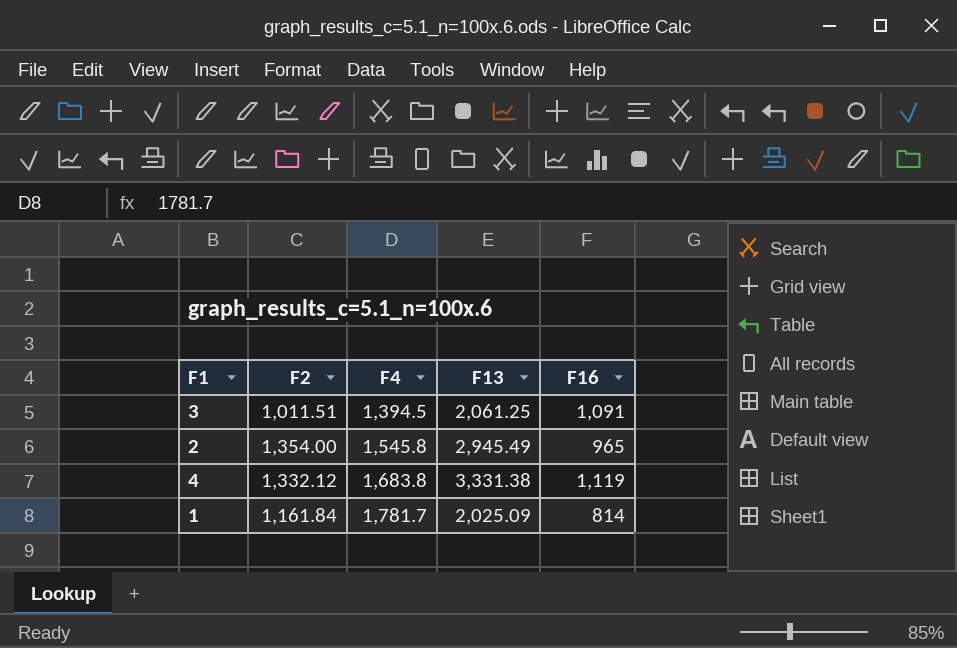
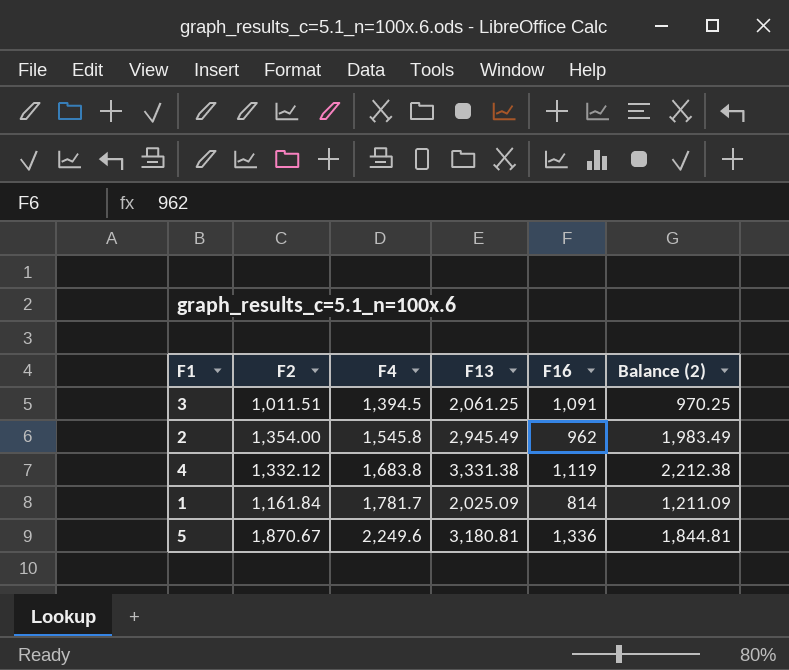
column Balance (2) | formula: none -> [F13] - [F16]
2 | F16: 965 -> 962
row 5: none -> 1,870.67 | 2,249.6 | 3,180.81 | 1,336 | 1,844.81

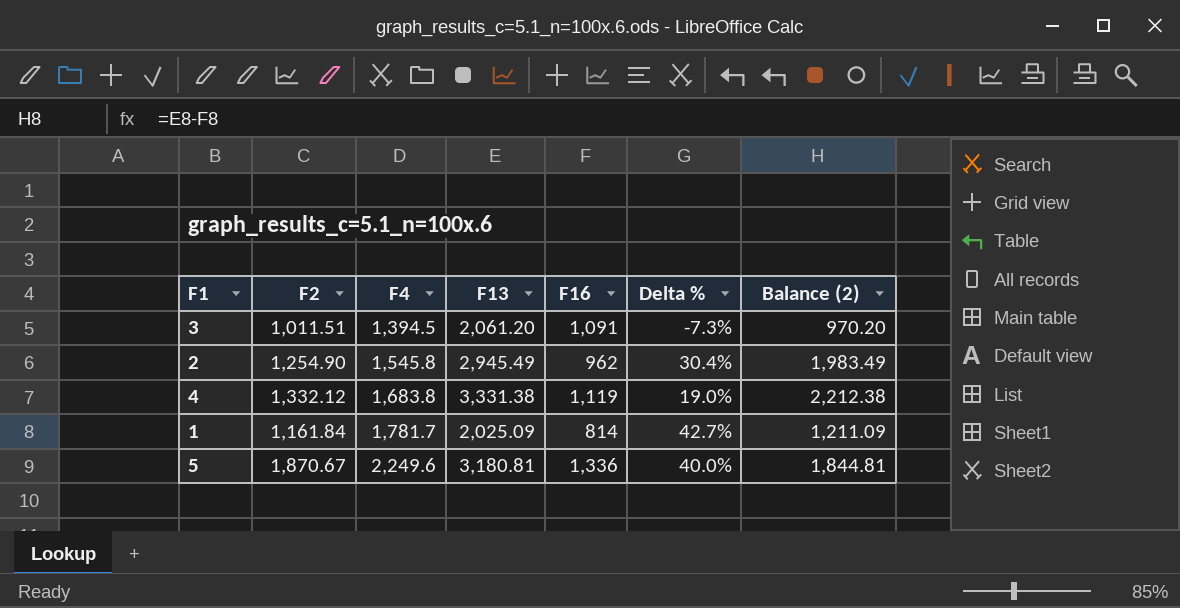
column Delta % | formula: none -> ([F2] - [F16]) / [F16]
3 | F13: 2,061.25 -> 2,061.20
3 | Balance (2): 970.25 -> 970.20
2 | F2: 1,354.00 -> 1,254.90

